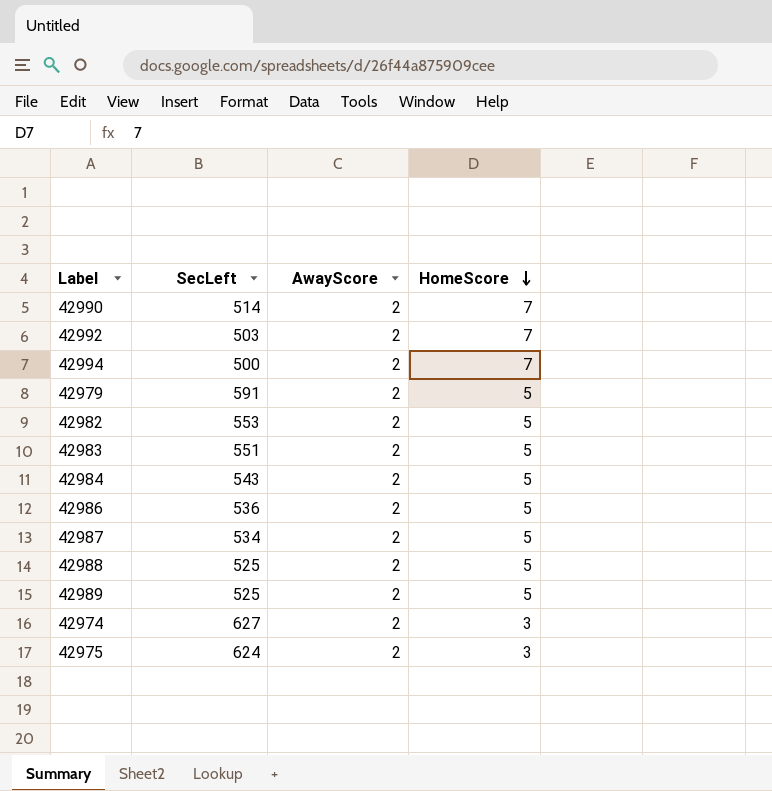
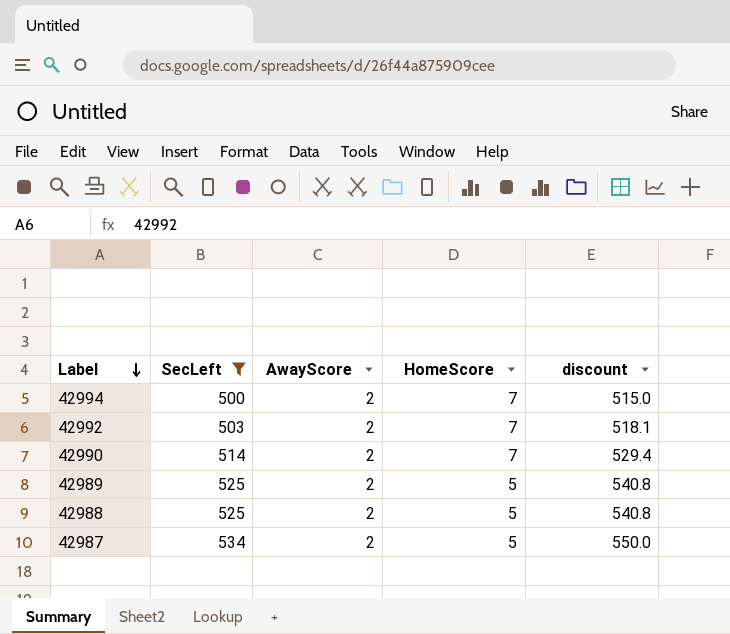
filter: none -> SecLeft <= 534
row order: HomeScore descending -> Label descending
column discount | formula: none -> [SecLeft] * 1.03

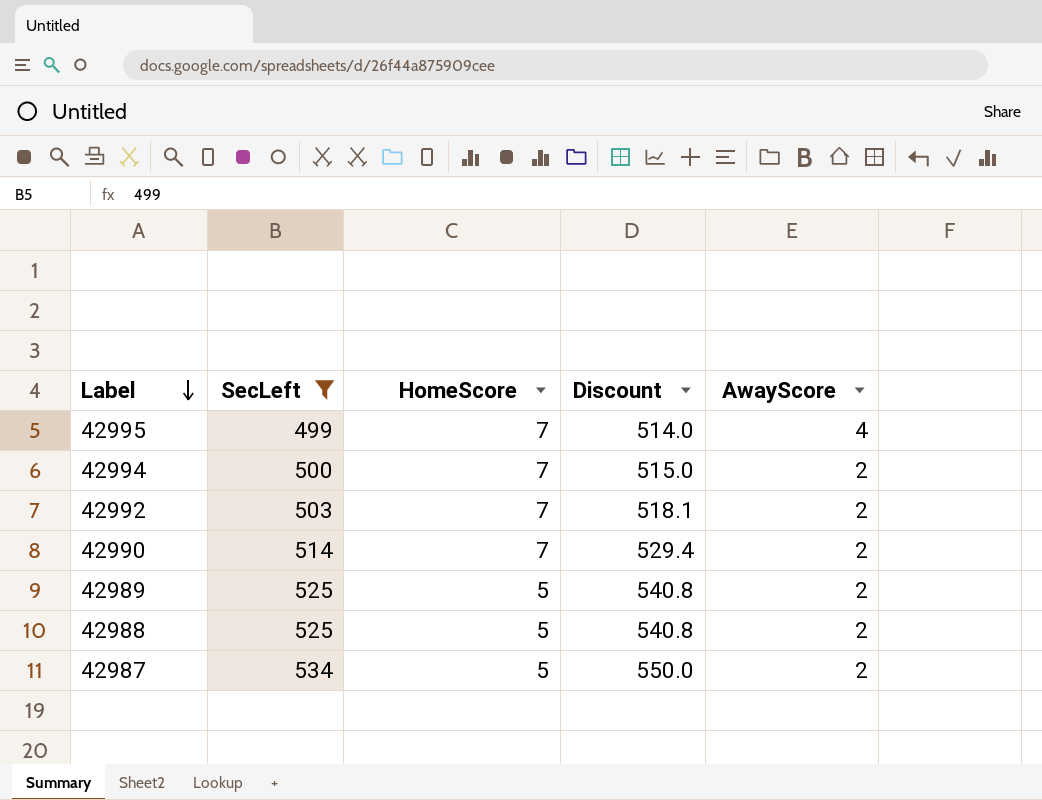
column name: discount -> Discount
column AwayScore | position: 3 -> 5
row 42995: none -> 499 | 7 | 514.0 | 4

